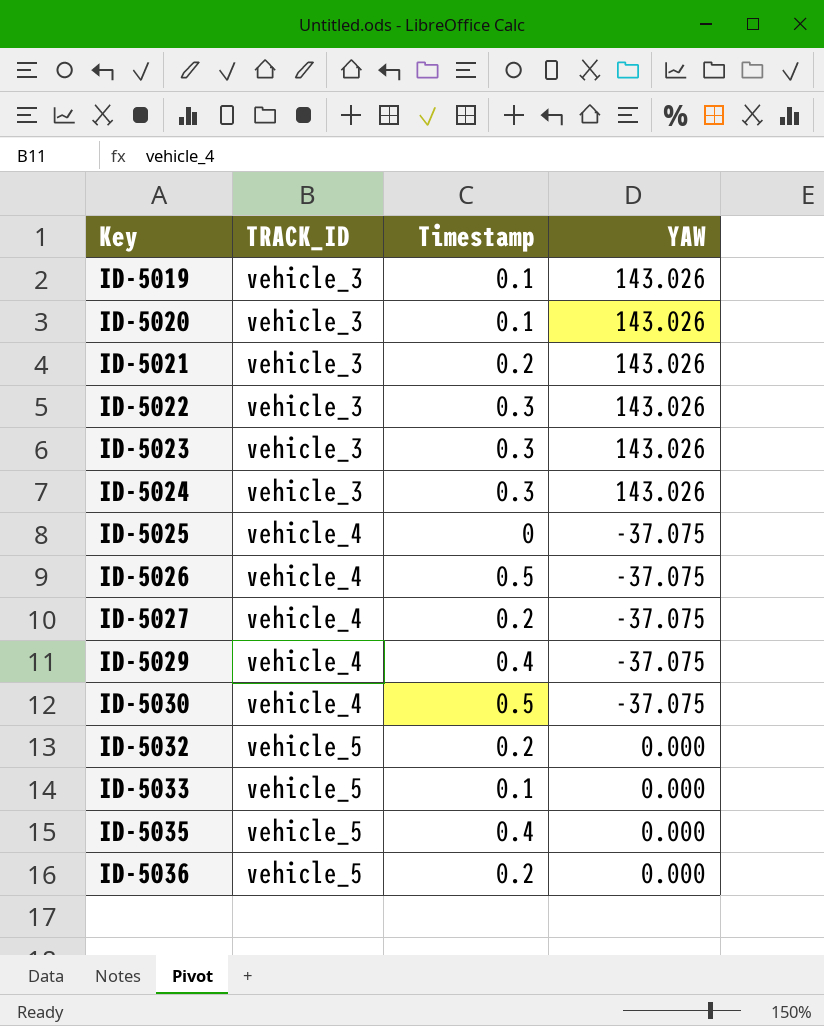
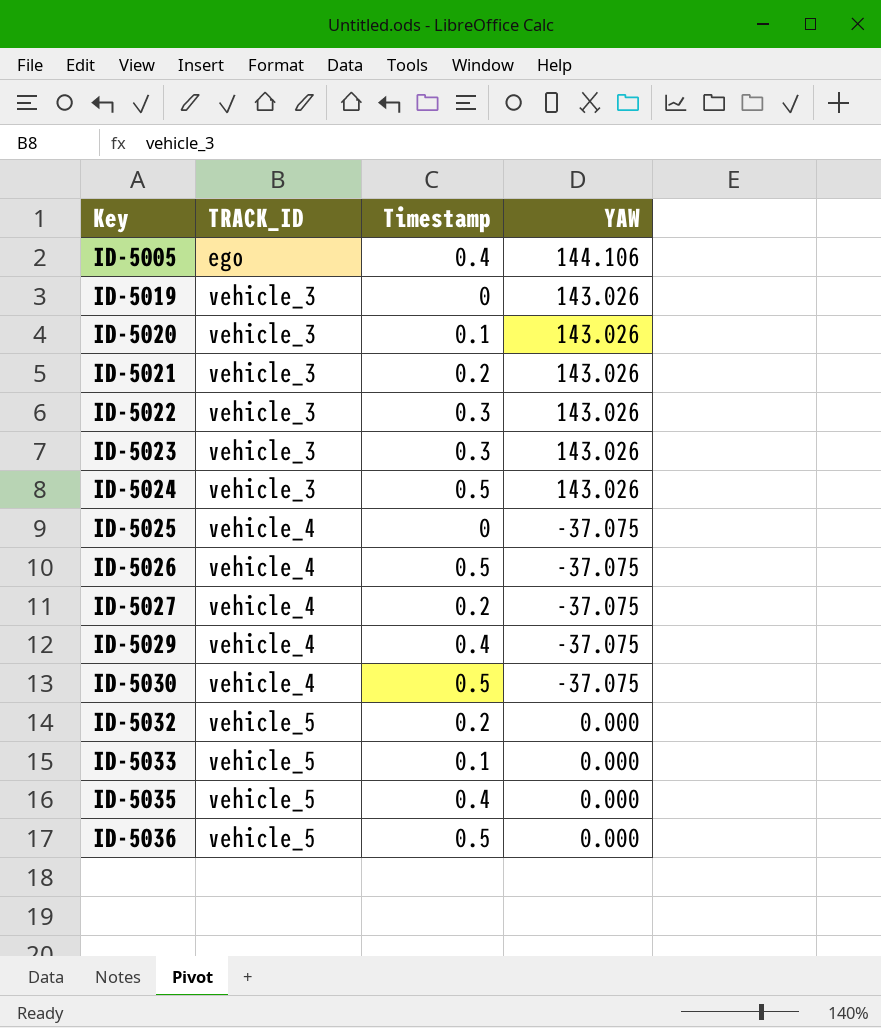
row ID-5005: none -> ego | 0.4 | 144.106
ID-5019 | Timestamp: 0.1 -> 0
ID-5024 | Timestamp: 0.3 -> 0.5
ID-5036 | Timestamp: 0.2 -> 0.5

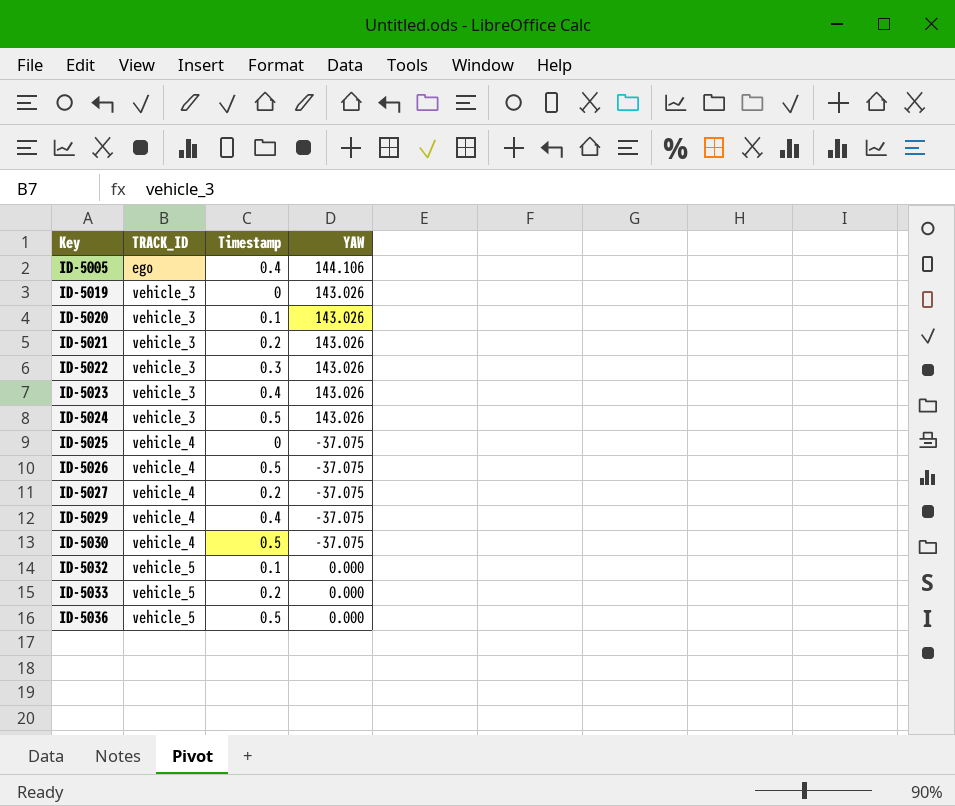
row ID-5035: vehicle_5 | 0.4 | 0.000 -> none
ID-5023 | Timestamp: 0.3 -> 0.4
ID-5032 | Timestamp: 0.2 -> 0.1
ID-5033 | Timestamp: 0.1 -> 0.2

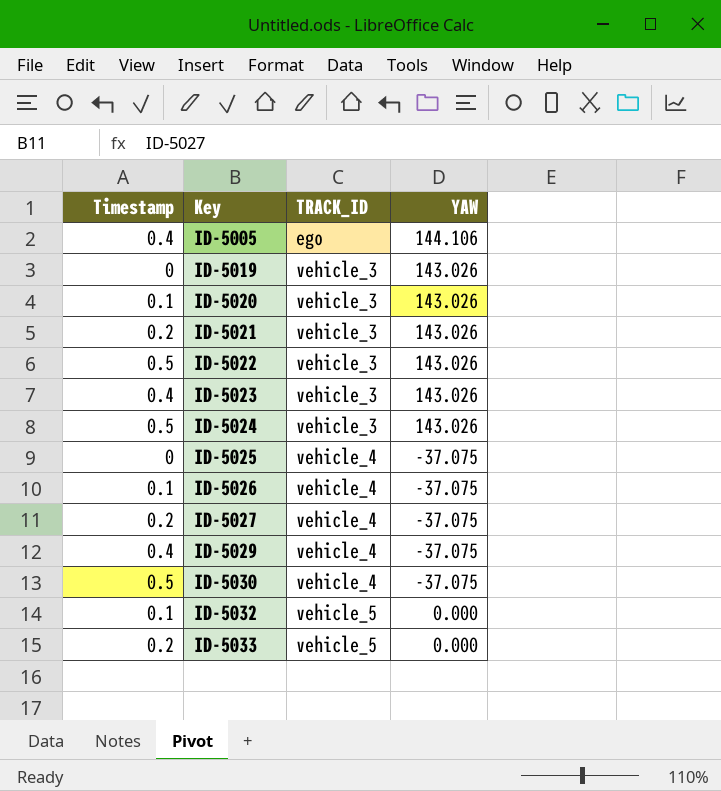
column Timestamp | position: 3 -> 1
row ID-5036: vehicle_5 | 0.5 | 0.000 -> none
ID-5022 | Timestamp: 0.3 -> 0.5
ID-5026 | Timestamp: 0.5 -> 0.1

